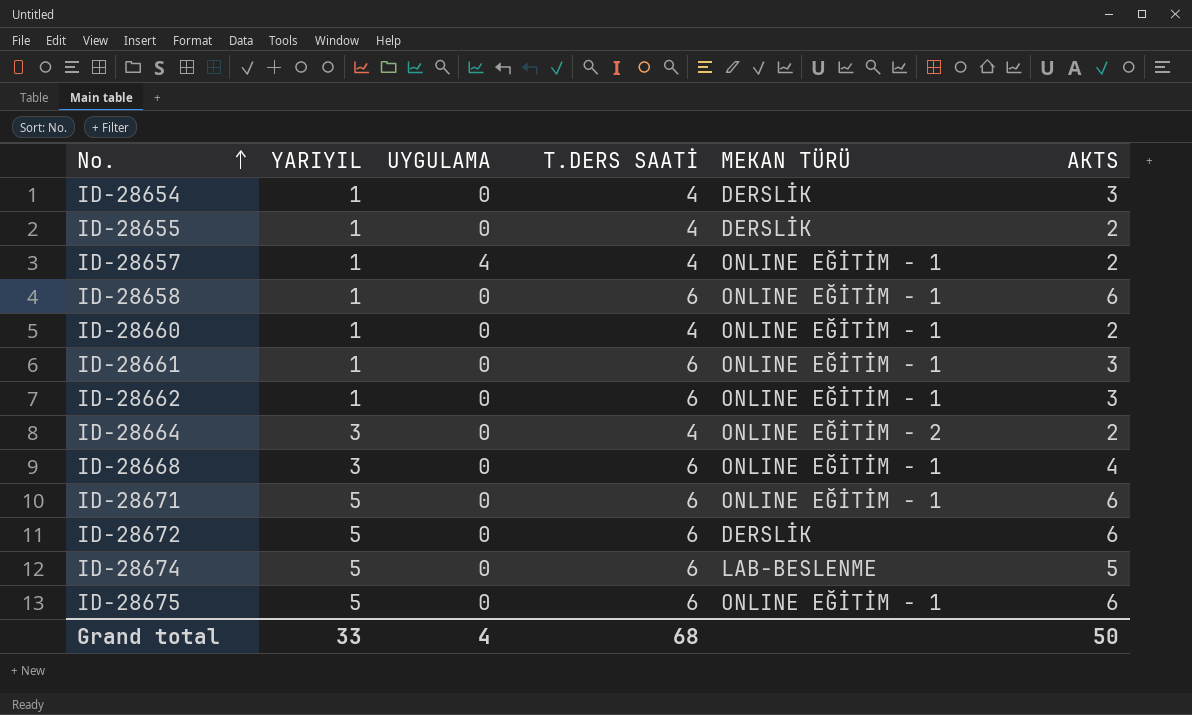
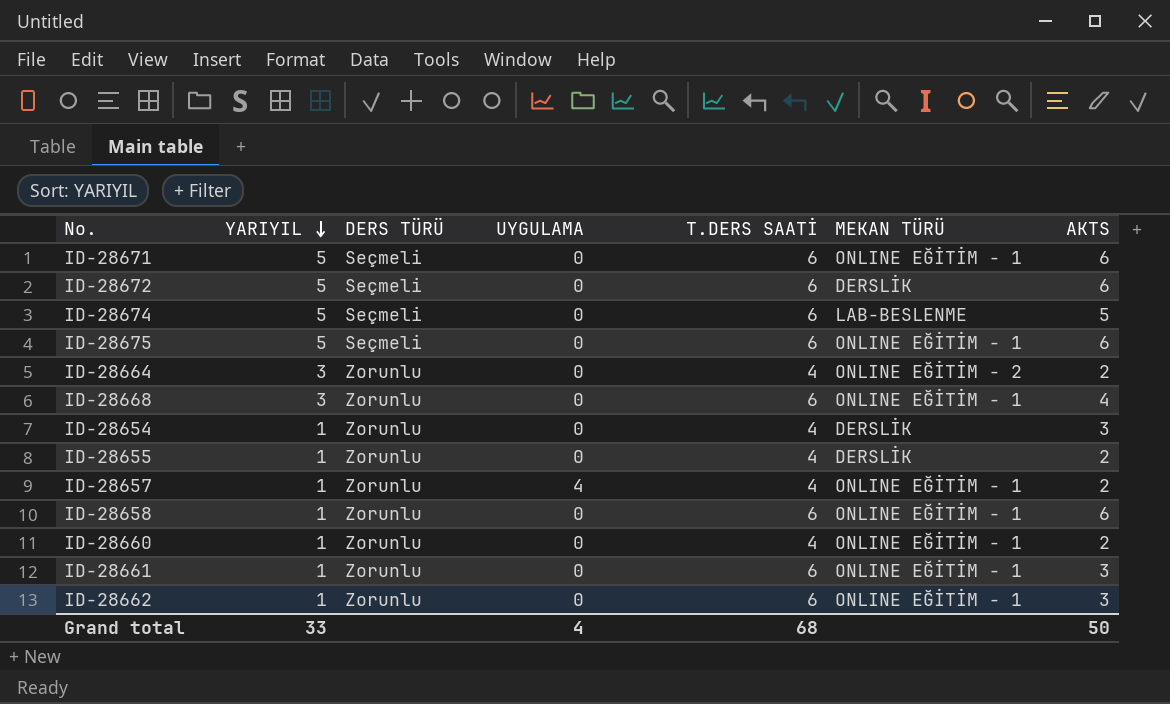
row order: No. ascending -> YARIYIL descending
column DERS TÜRÜ | position: none -> 3

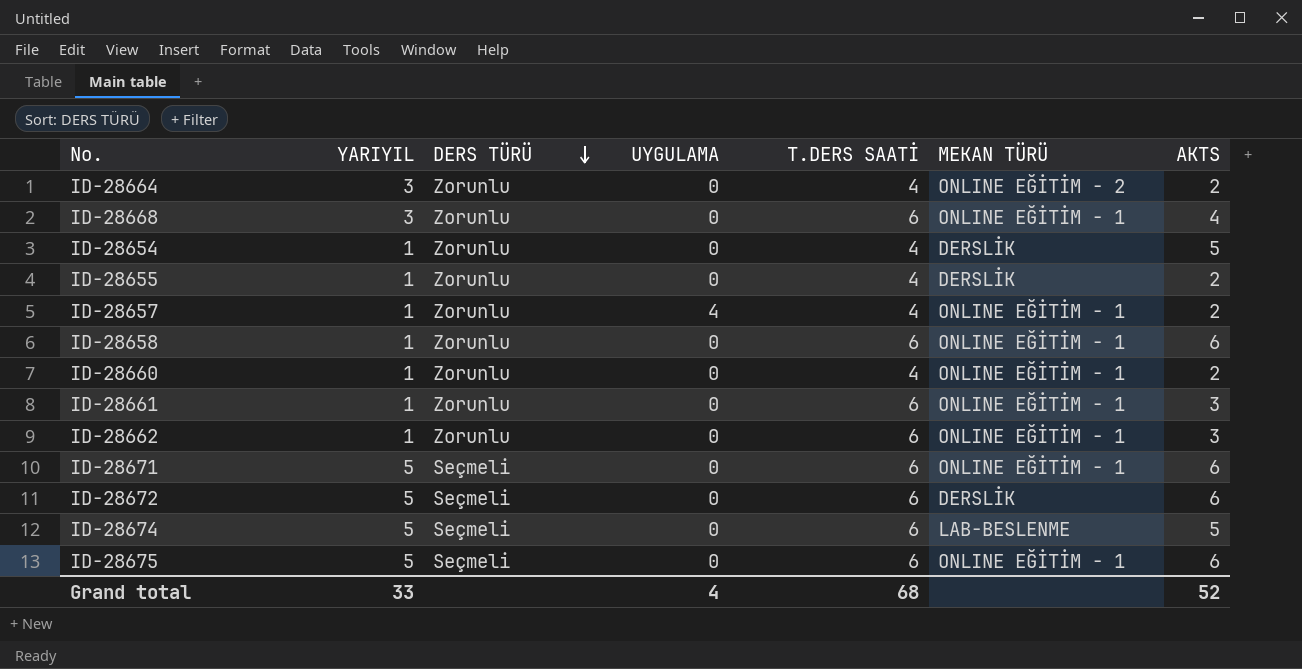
row order: YARIYIL descending -> DERS TÜRÜ descending
ID-28654 | AKTS: 3 -> 5
Grand total | AKTS: 50 -> 52

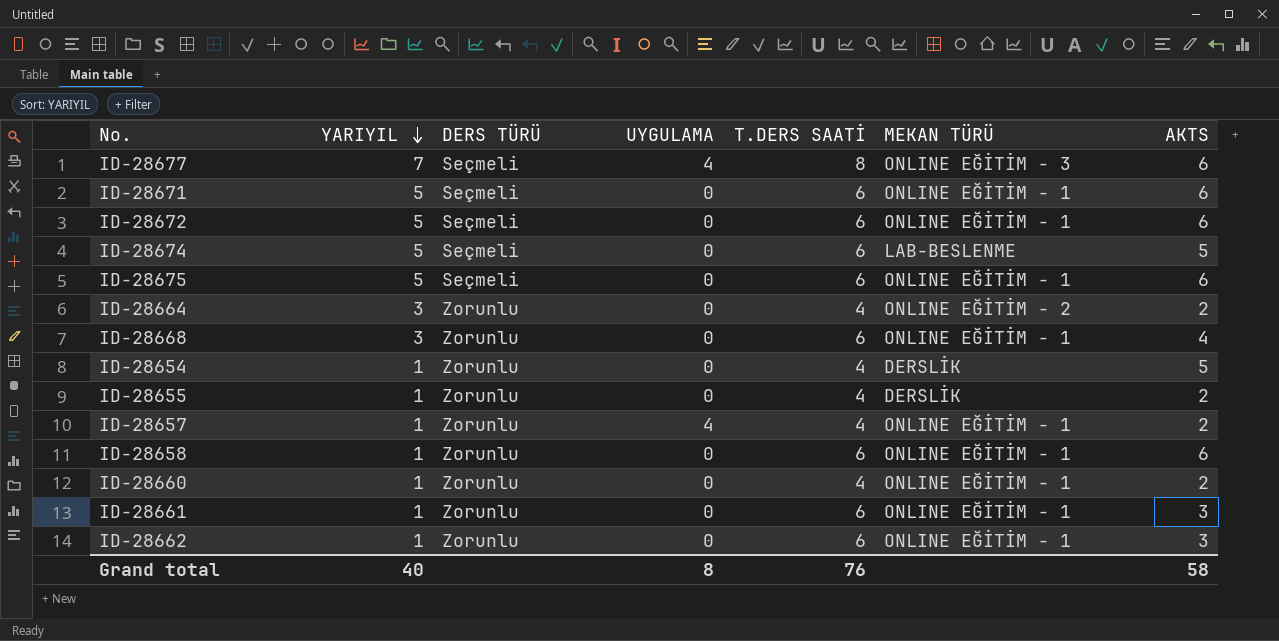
row order: DERS TÜRÜ descending -> YARIYIL descending
row ID-28677: none -> 7 | Seçmeli | 4 | 8 | ONLINE EĞİTİM - 3 | 6
ID-28672 | MEKAN TÜRÜ: DERSLİK -> ONLINE EĞİTİM - 1
Grand total | YARIYIL: 33 -> 40
Grand total | UYGULAMA: 4 -> 8
Grand total | T.DERS SAATİ: 68 -> 76
Grand total | AKTS: 52 -> 58

